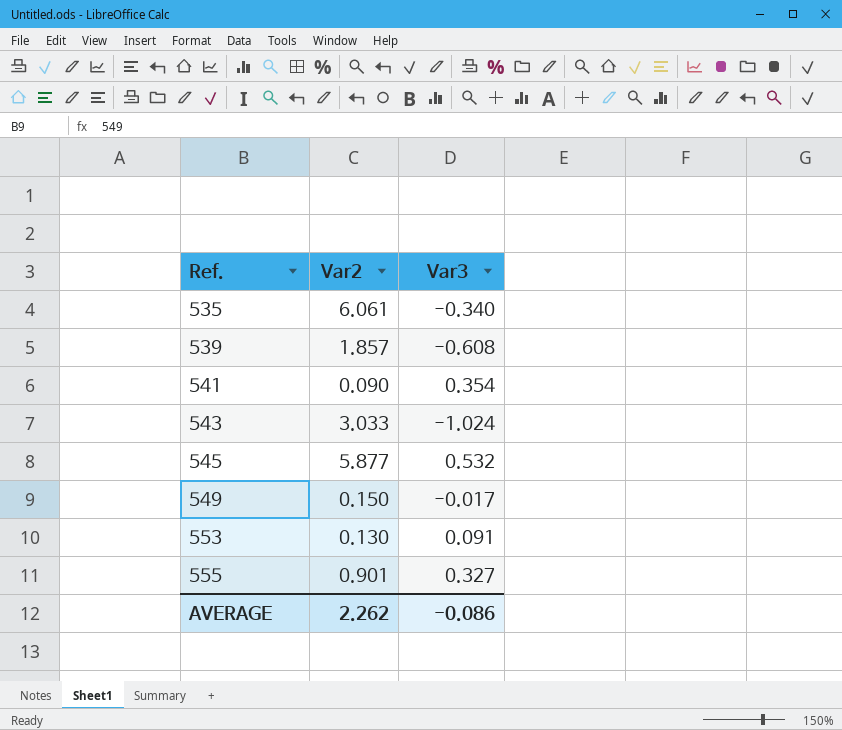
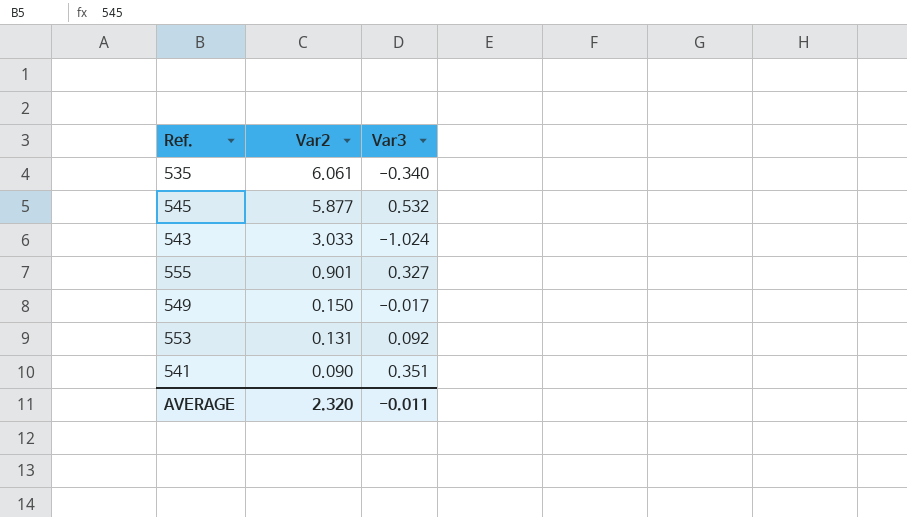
row order: Ref. ascending -> Var2 descending
row 539: 1.857 | -0.608 -> none
553 | Var2: 0.130 -> 0.131
553 | Var3: 0.091 -> 0.092
541 | Var3: 0.354 -> 0.351
AVERAGE | Var2: 2.262 -> 2.320
AVERAGE | Var3: -0.086 -> -0.011

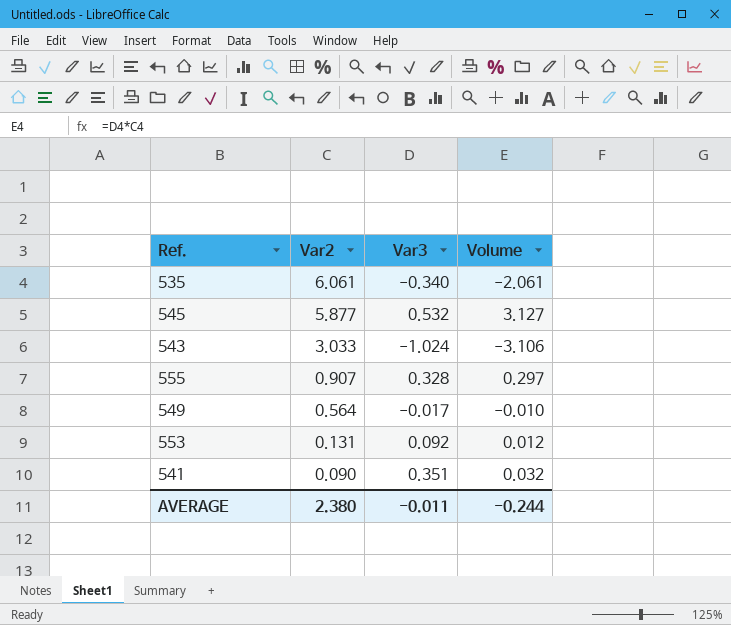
column Volume | formula: none -> [Var2] * [Var3]
555 | Var2: 0.901 -> 0.907
555 | Var3: 0.327 -> 0.328
549 | Var2: 0.150 -> 0.564
AVERAGE | Var2: 2.320 -> 2.380

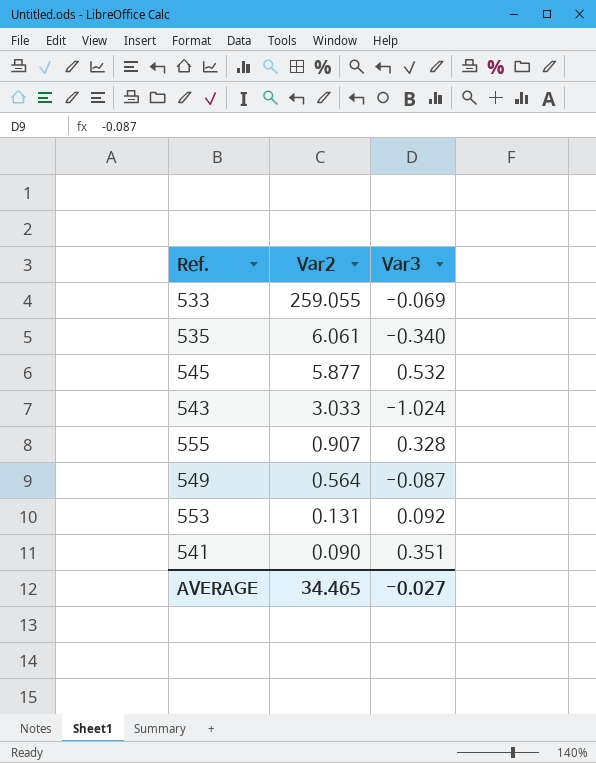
column Volume | formula: [Var2] * [Var3] -> none
row 533: none -> 259.055 | -0.069
549 | Var3: -0.017 -> -0.087
AVERAGE | Var2: 2.380 -> 34.465
AVERAGE | Var3: -0.011 -> -0.027

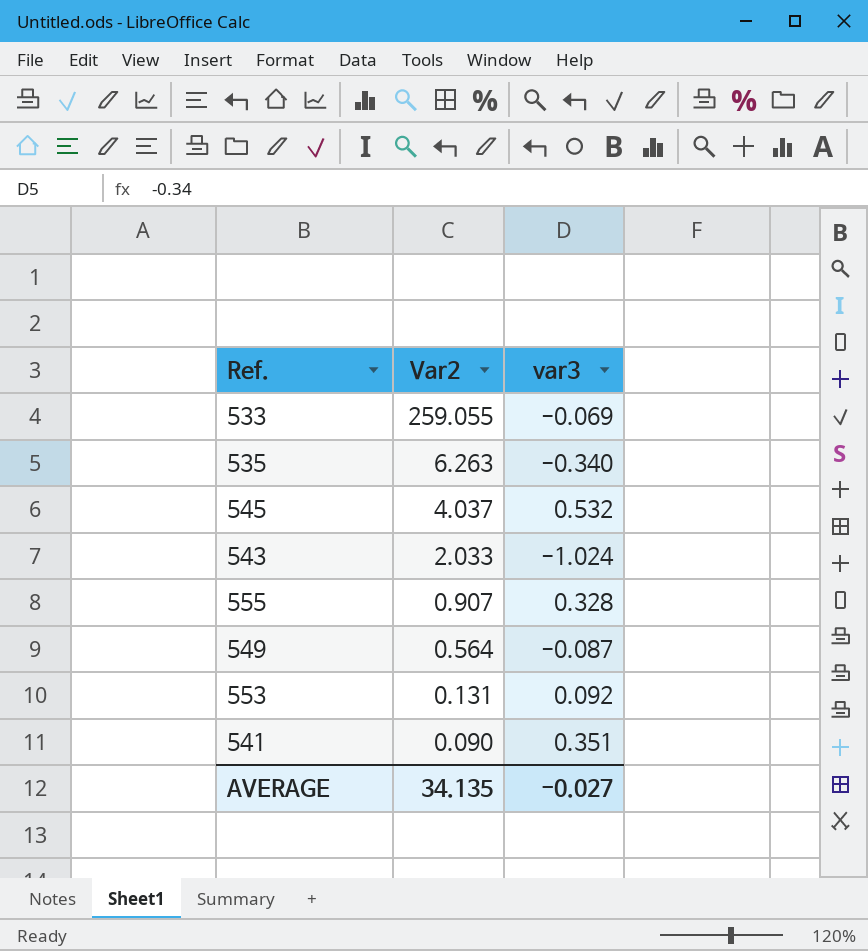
column name: Var3 -> var3
535 | Var2: 6.061 -> 6.263
545 | Var2: 5.877 -> 4.037
543 | Var2: 3.033 -> 2.033
AVERAGE | Var2: 34.465 -> 34.135

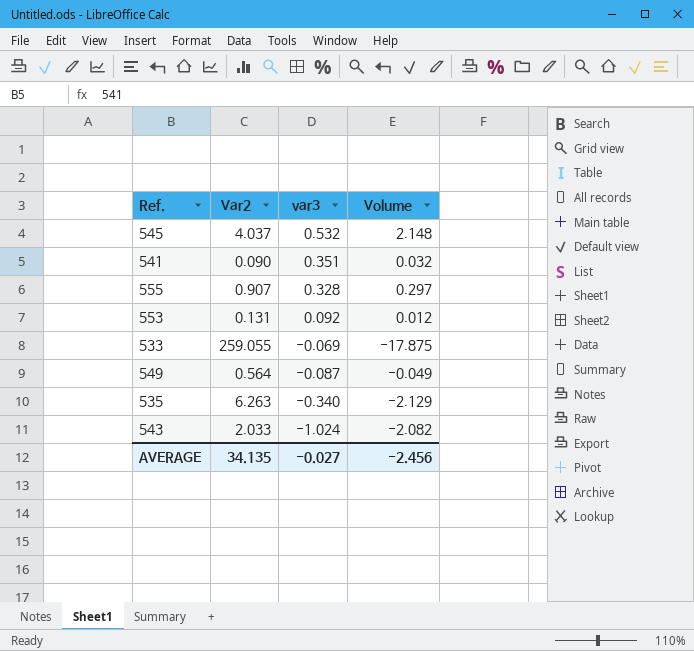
row order: Var2 descending -> var3 descending
column Volume | formula: none -> [Var2] * [var3]

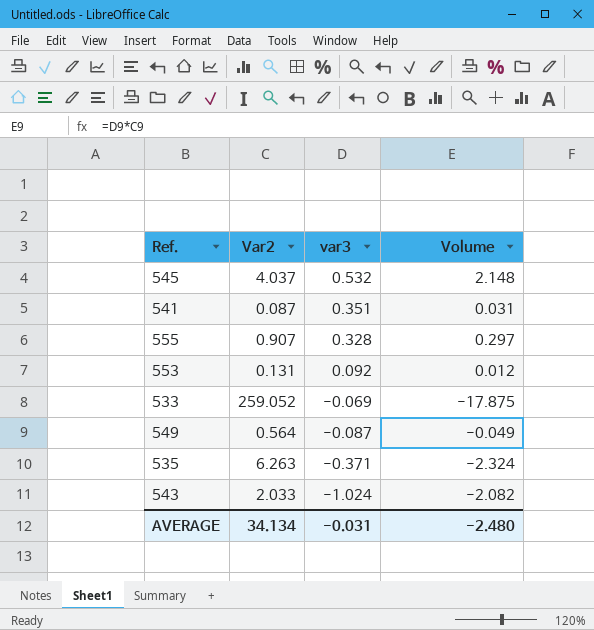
541 | Var2: 0.090 -> 0.087
541 | Volume: 0.032 -> 0.031
533 | Var2: 259.055 -> 259.052
535 | var3: -0.340 -> -0.371
535 | Volume: -2.129 -> -2.324
AVERAGE | Var2: 34.135 -> 34.134
AVERAGE | var3: -0.027 -> -0.031
AVERAGE | Volume: -2.456 -> -2.480

